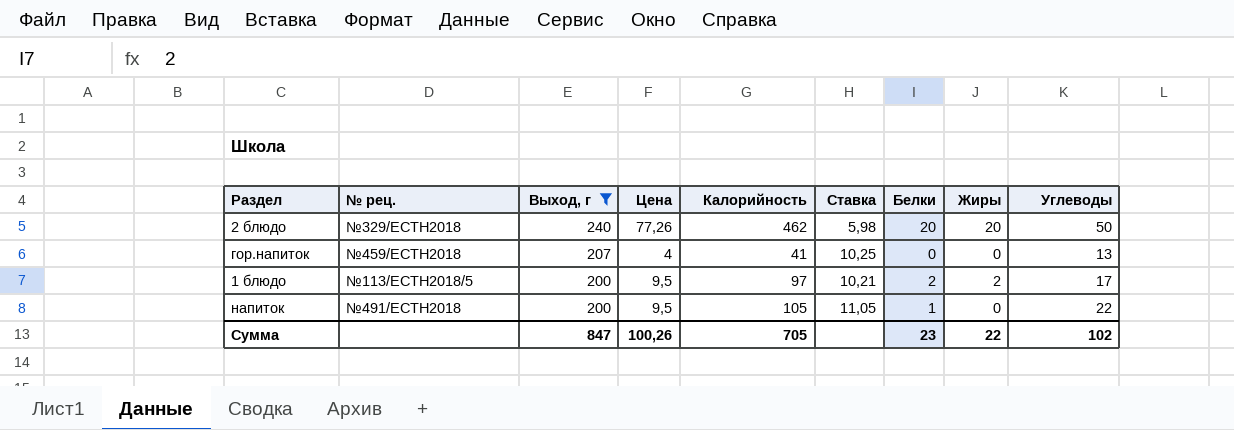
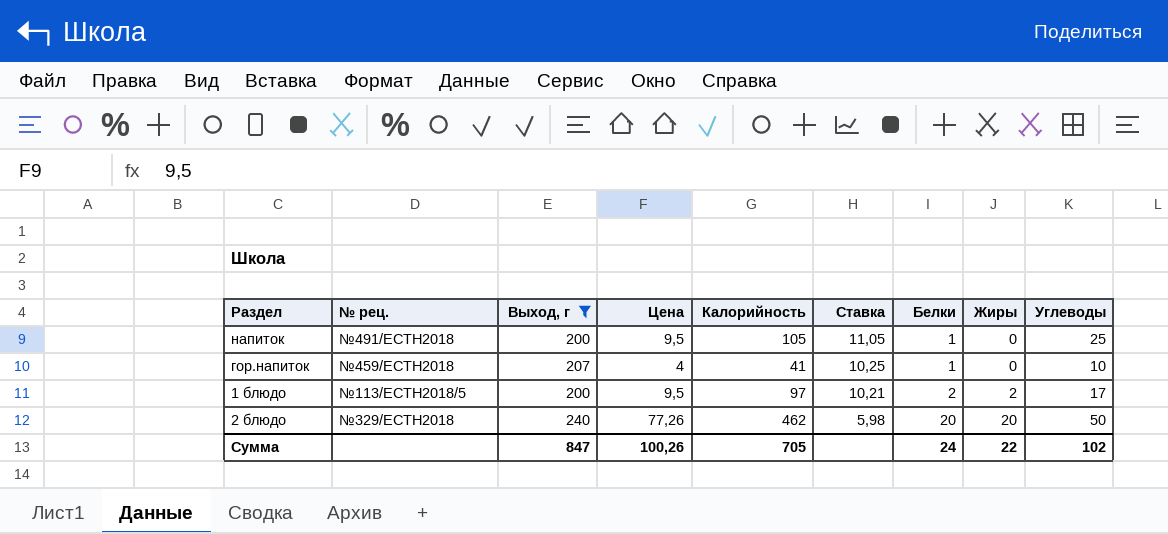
row order: Выход, г descending -> Ставка descending
напиток | Углеводы: 22 -> 25
гор.напиток | Белки: 0 -> 1
гор.напиток | Углеводы: 13 -> 10
Сумма | Белки: 23 -> 24

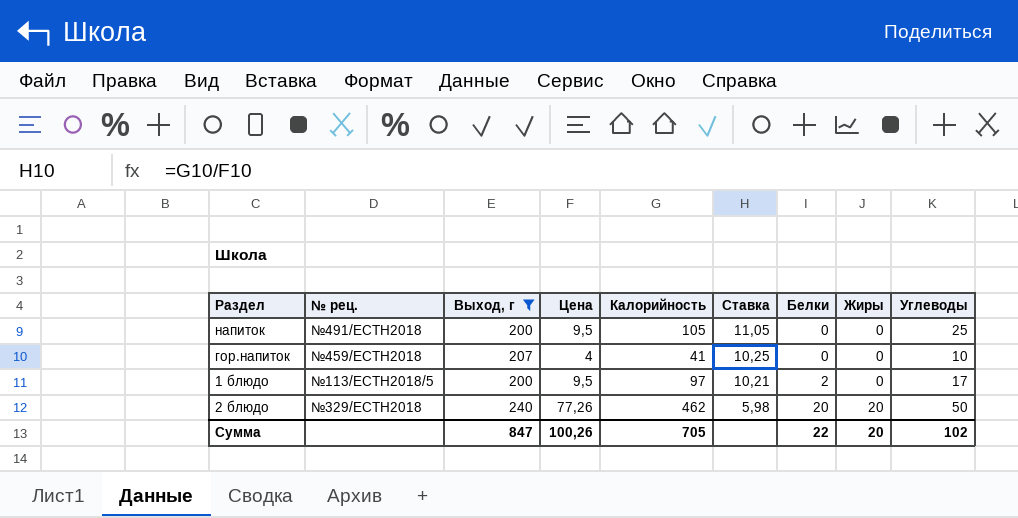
напиток | Белки: 1 -> 0
гор.напиток | Белки: 1 -> 0
1 блюдо | Жиры: 2 -> 0
Сумма | Белки: 24 -> 22
Сумма | Жиры: 22 -> 20

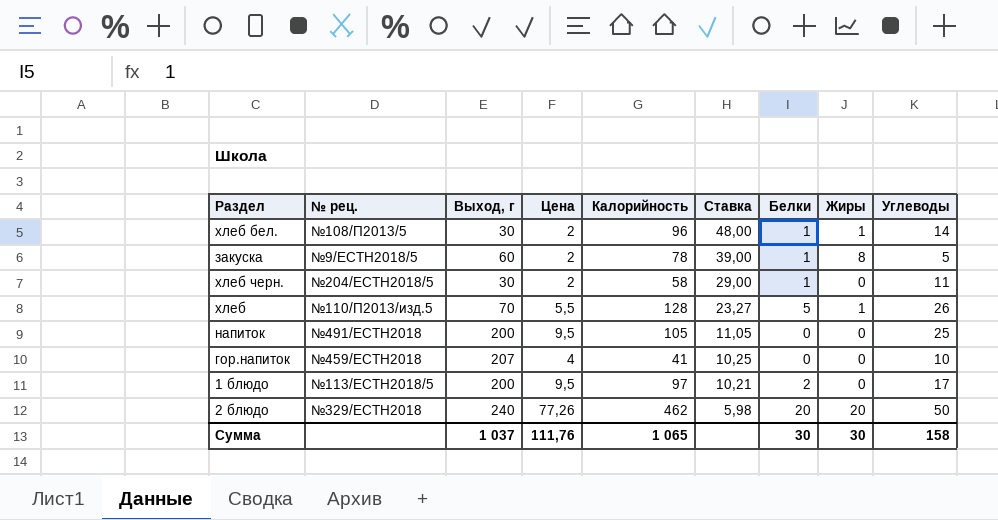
filter: Выход, г >= 200 -> none
Сумма | Выход, г: 847 -> 1 037
Сумма | Цена: 100,26 -> 111,76
Сумма | Калорийность: 705 -> 1 065
Сумма | Белки: 22 -> 30
Сумма | Жиры: 20 -> 30
Сумма | Углеводы: 102 -> 158

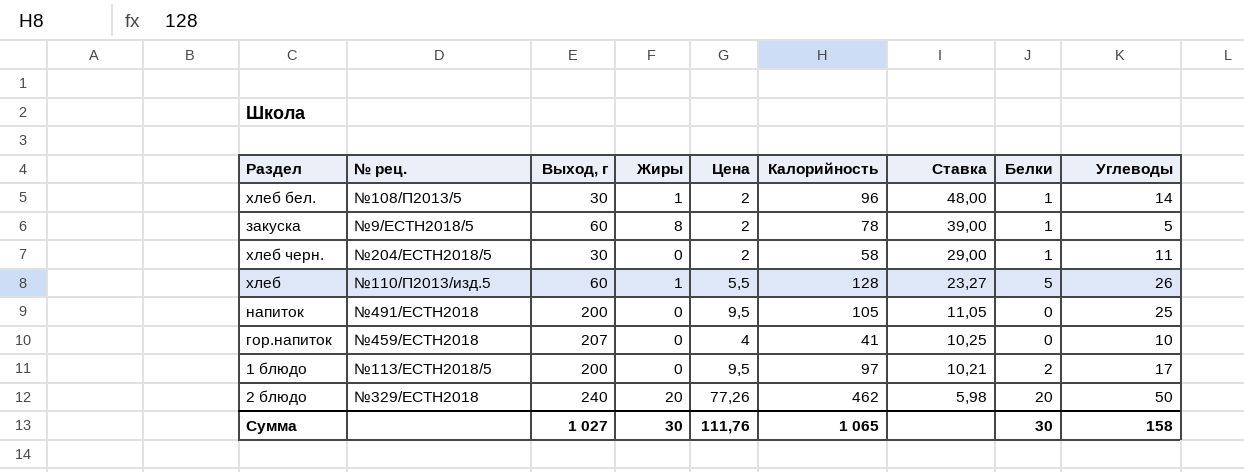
column Жиры | position: 8 -> 4
хлеб | Выход, г: 70 -> 60
Сумма | Выход, г: 1 037 -> 1 027

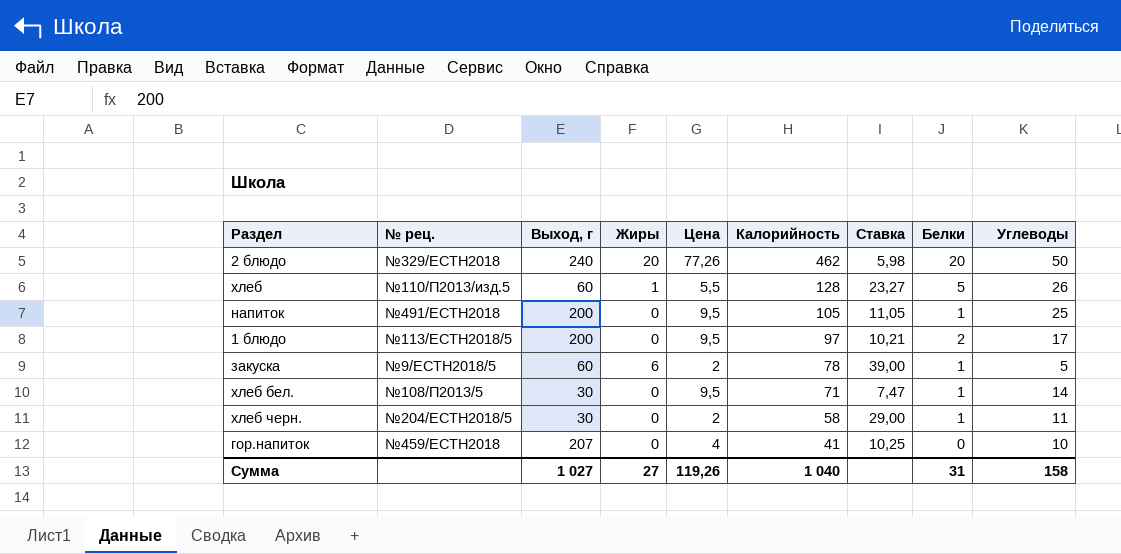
row order: Ставка descending -> Калорийность descending
напиток | Белки: 0 -> 1
закуска | Жиры: 8 -> 6
хлеб бел. | Жиры: 1 -> 0
хлеб бел. | Цена: 2 -> 9,5
хлеб бел. | Калорийность: 96 -> 71
хлеб бел. | Ставка: 48,00 -> 7,47
Сумма | Жиры: 30 -> 27
Сумма | Цена: 111,76 -> 119,26
Сумма | Калорийность: 1 065 -> 1 040
Сумма | Белки: 30 -> 31

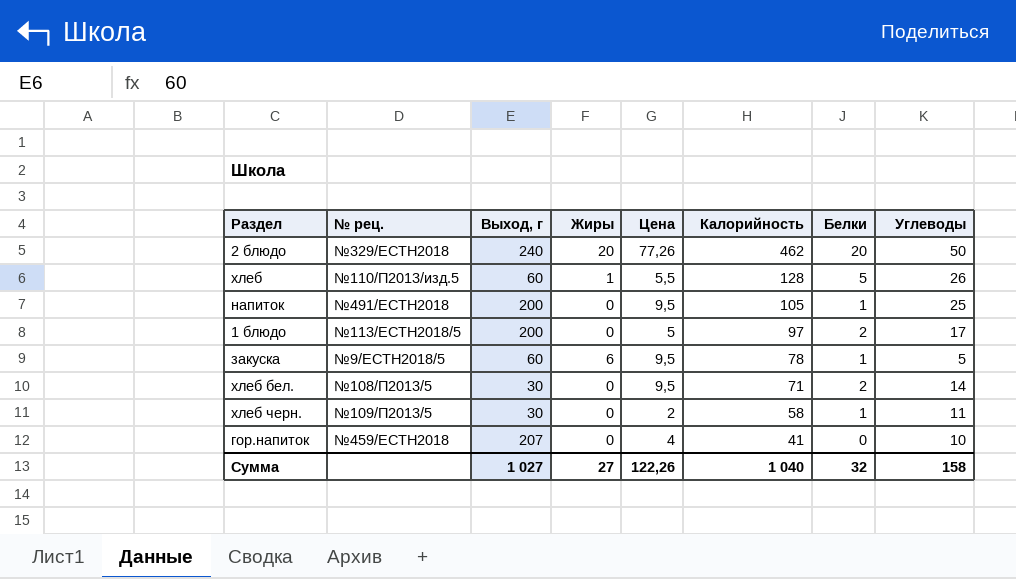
column Ставка | formula: [Калорийность] / [Цена] -> none
1 блюдо | Цена: 9,5 -> 5
закуска | Цена: 2 -> 9,5
хлеб бел. | Белки: 1 -> 2
хлеб черн. | № рец.: №204/ЕСТН2018/5 -> №109/П2013/5
Сумма | Цена: 119,26 -> 122,26
Сумма | Белки: 31 -> 32

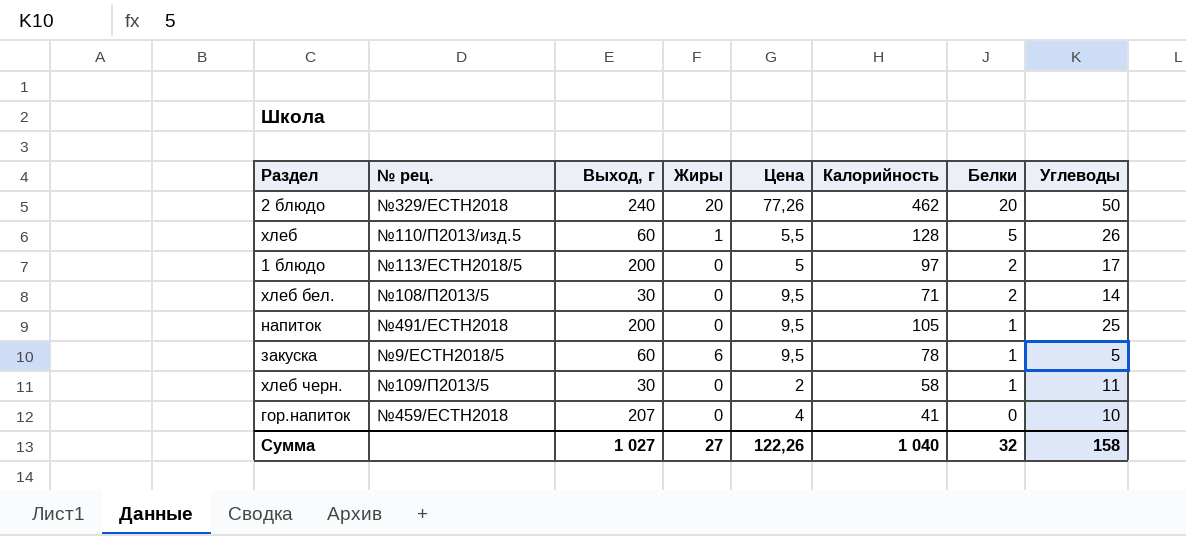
row order: Калорийность descending -> Белки descending

